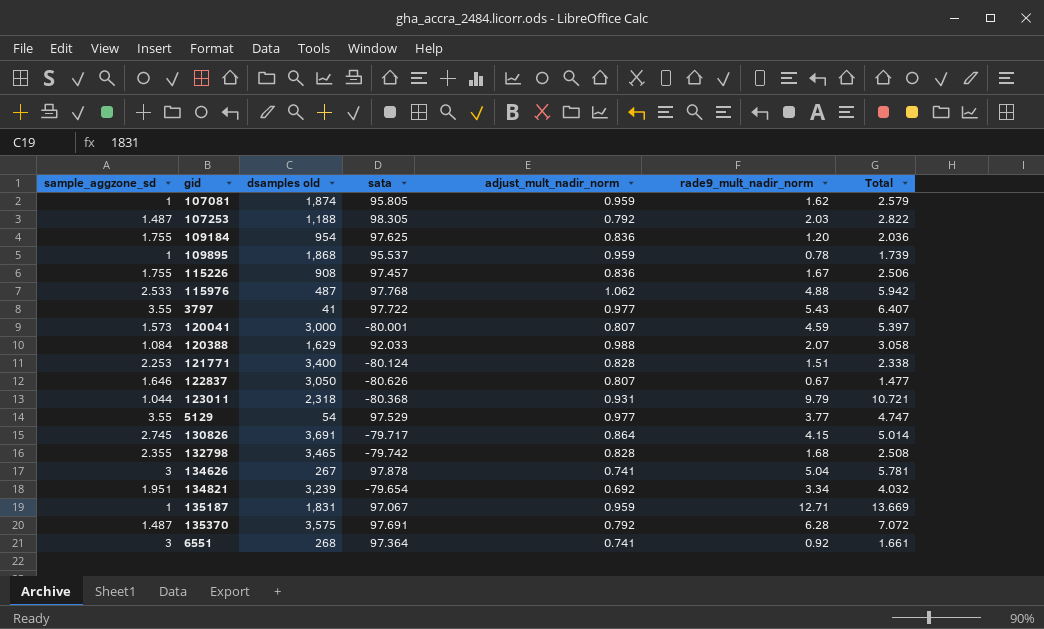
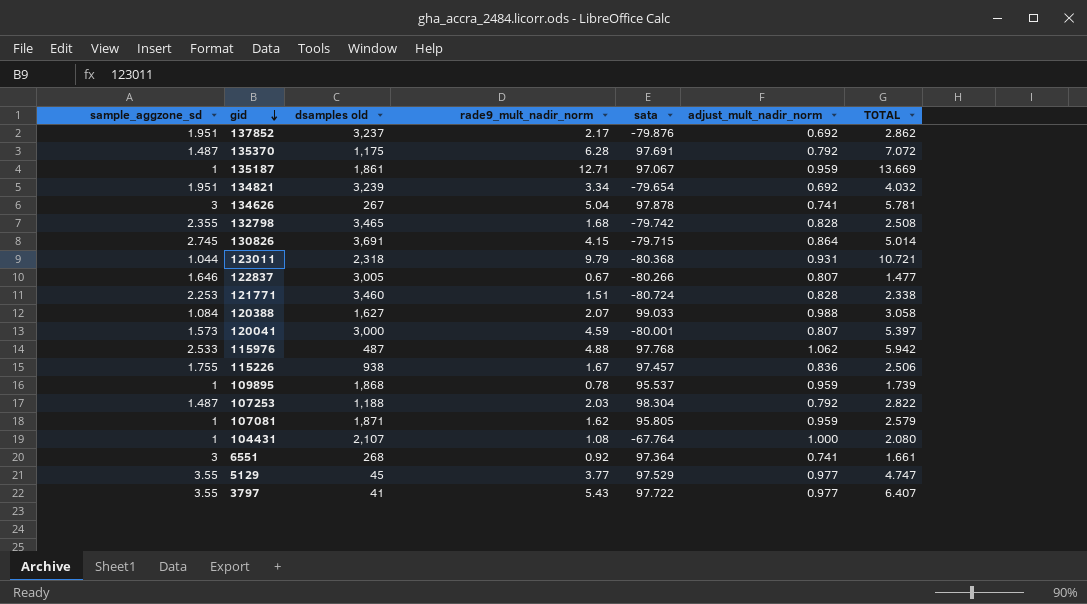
row order: none -> gid descending
column rade9_mult_nadir_norm | position: 6 -> 4
column name: Total -> TOTAL
row 109184: 1.755 | 954 | 97.625 | 0.836 | 1.20 | 2.036 -> none
row 137852: none -> 1.951 | 3,237 | 2.17 | -79.876 | 0.692 | 2.862
135370 | dsamples old: 3,575 -> 1,175
135187 | dsamples old: 1,831 -> 1,861
130826 | sata: -79.717 -> -79.715
122837 | dsamples old: 3,050 -> 3,005
122837 | sata: -80.626 -> -80.266
121771 | dsamples old: 3,400 -> 3,460
121771 | sata: -80.124 -> -80.724
120388 | dsamples old: 1,629 -> 1,627
120388 | sata: 92.033 -> 99.033
115226 | dsamples old: 908 -> 938
107253 | sata: 98.305 -> 98.304
107081 | dsamples old: 1,874 -> 1,871
row 104431: none -> 1 | 2,107 | 1.08 | -67.764 | 1.000 | 2.080
5129 | dsamples old: 54 -> 45

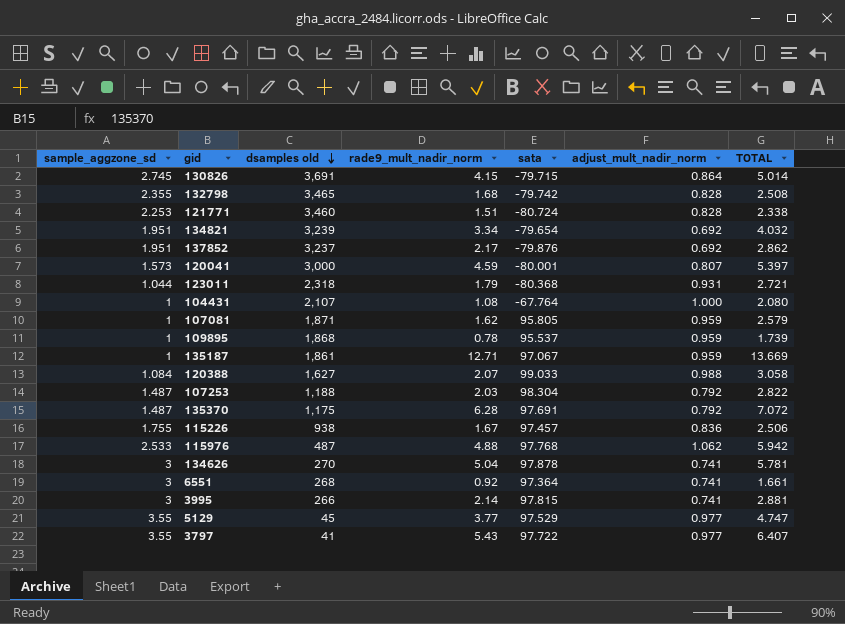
row order: gid descending -> dsamples old descending
row 122837: 1.646 | 3,005 | 0.67 | -80.266 | 0.807 | 1.477 -> none
123011 | rade9_mult_nadir_norm: 9.79 -> 1.79
123011 | TOTAL: 10.721 -> 2.721
134626 | dsamples old: 267 -> 270
row 3995: none -> 3 | 266 | 2.14 | 97.815 | 0.741 | 2.881

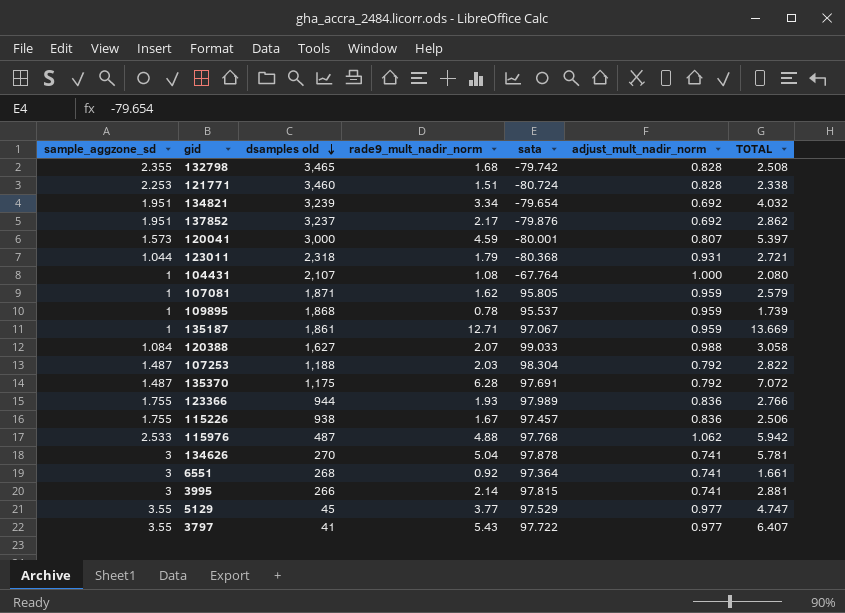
row 130826: 2.745 | 3,691 | 4.15 | -79.715 | 0.864 | 5.014 -> none
row 123366: none -> 1.755 | 944 | 1.93 | 97.989 | 0.836 | 2.766

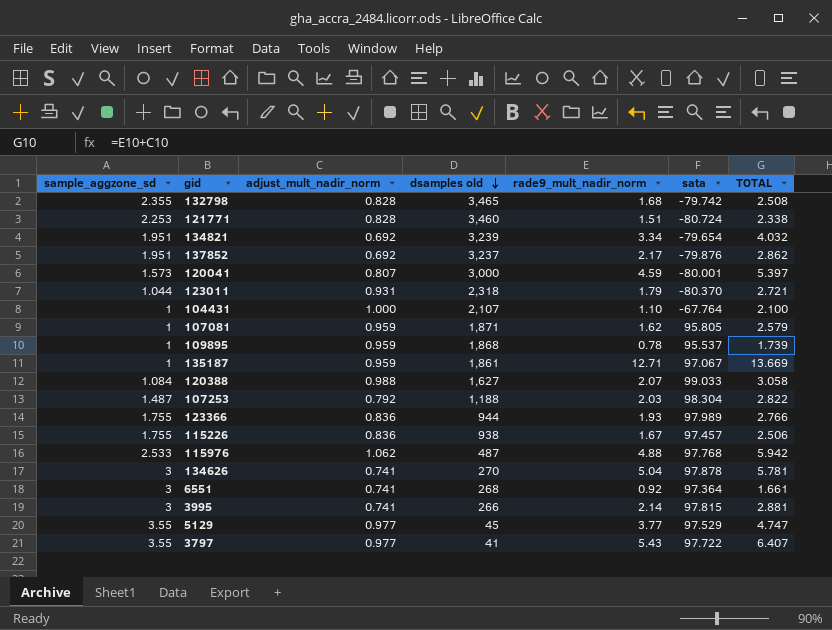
column adjust_mult_nadir_norm | position: 6 -> 3
row 135370: 1.487 | 1,175 | 6.28 | 97.691 | 0.792 | 7.072 -> none
123011 | sata: -80.368 -> -80.370
104431 | rade9_mult_nadir_norm: 1.08 -> 1.10
104431 | TOTAL: 2.080 -> 2.100

